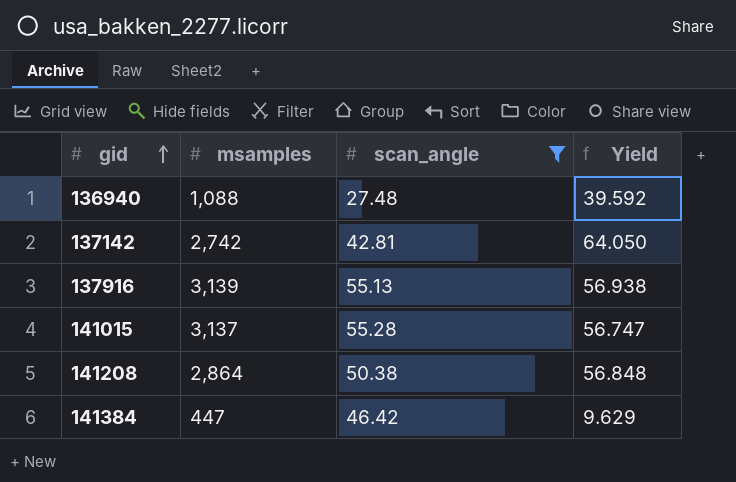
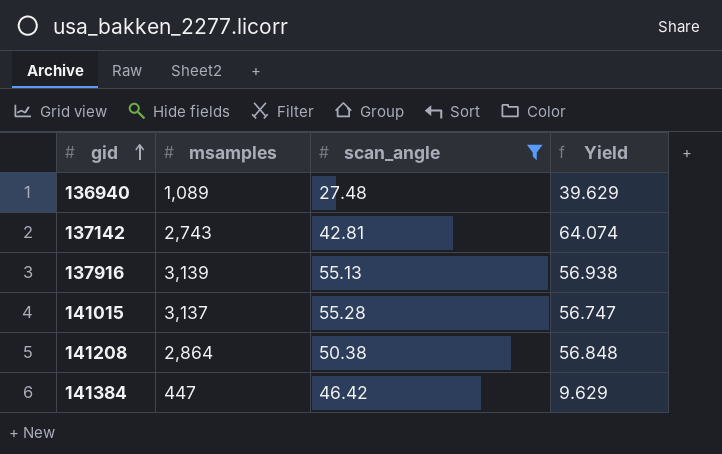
136940 | msamples: 1,088 -> 1,089
136940 | Yield: 39.592 -> 39.629
137142 | msamples: 2,742 -> 2,743
137142 | Yield: 64.050 -> 64.074

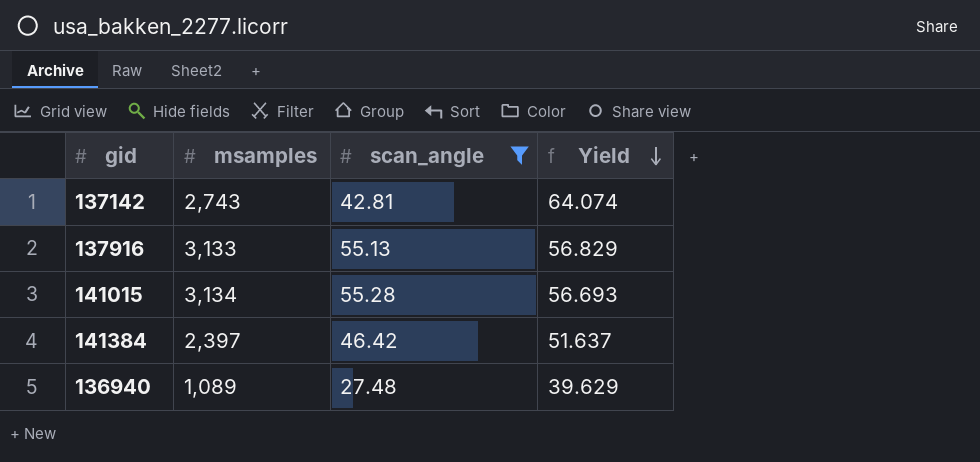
row order: gid ascending -> Yield descending
row 141208: 2,864 | 50.38 | 56.848 -> none
137916 | msamples: 3,139 -> 3,133
137916 | Yield: 56.938 -> 56.829
141015 | msamples: 3,137 -> 3,134
141015 | Yield: 56.747 -> 56.693
141384 | msamples: 447 -> 2,397
141384 | Yield: 9.629 -> 51.637

